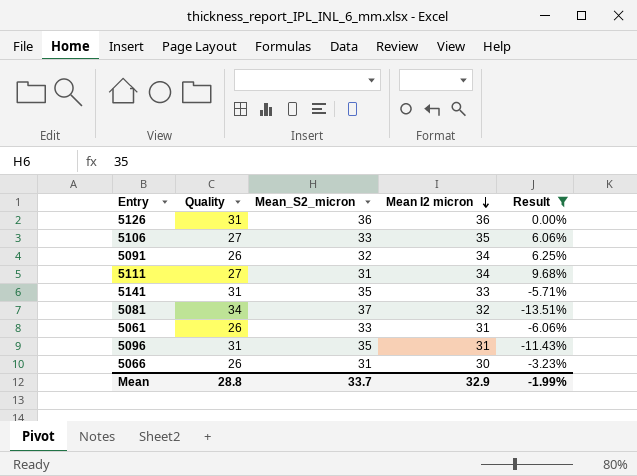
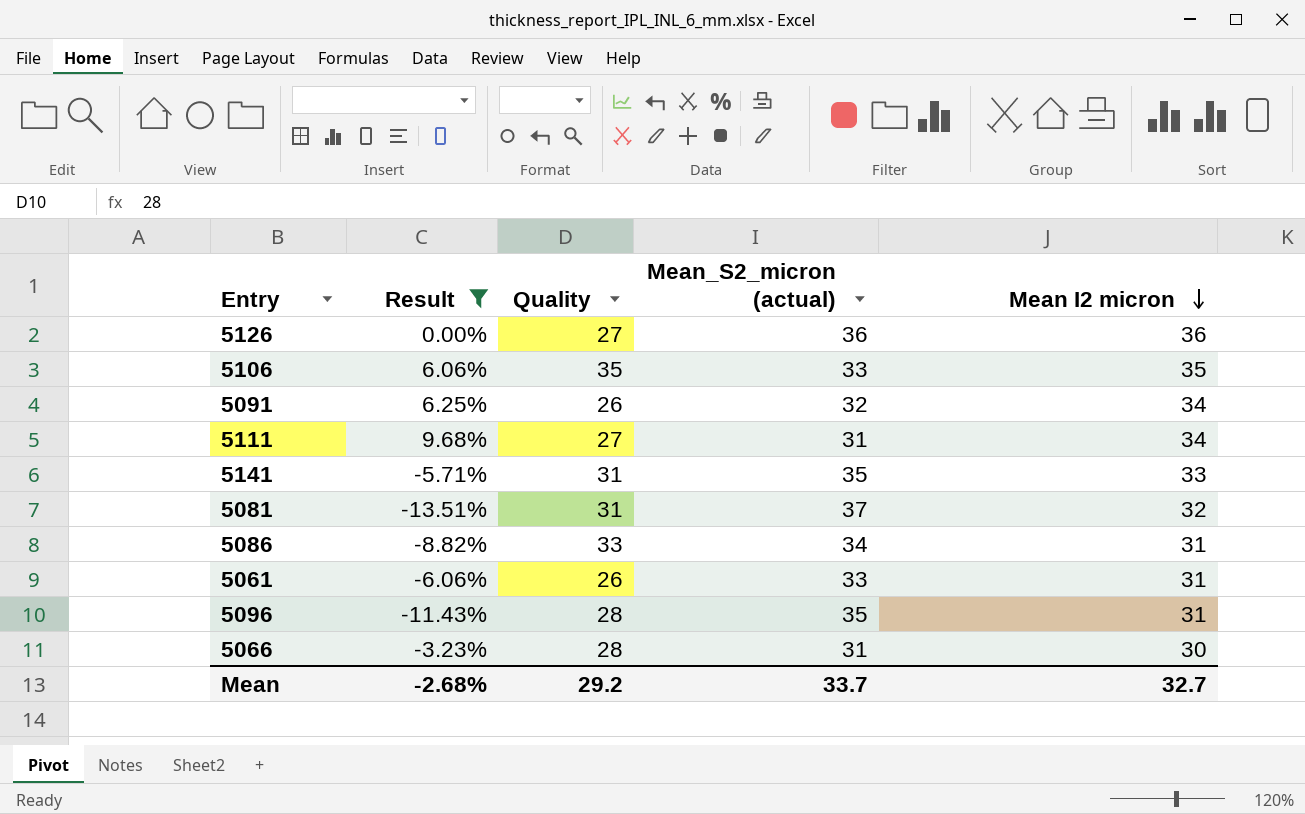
column Result | position: 5 -> 2
column name: Mean_S2_micron -> Mean_S2_micron (actual)
5126 | Quality: 31 -> 27
5106 | Quality: 27 -> 35
5081 | Quality: 34 -> 31
row 5086: none -> -8.82% | 33 | 34 | 31
5096 | Quality: 31 -> 28
5066 | Quality: 26 -> 28
Mean | Result: -1.99% -> -2.68%
Mean | Quality: 28.8 -> 29.2
Mean | Mean I2 micron: 32.9 -> 32.7

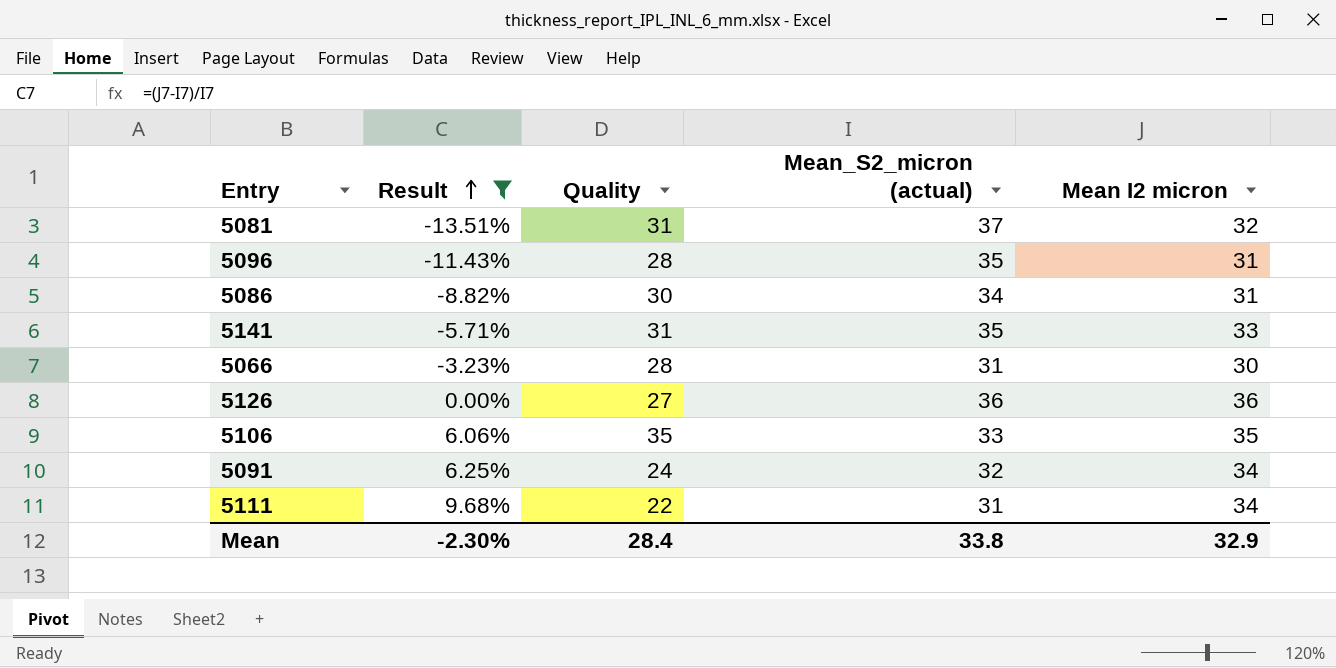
row order: Mean I2 micron descending -> Result ascending
row 5061: -6.06% | 26 | 33 | 31 -> none
5086 | Quality: 33 -> 30
5091 | Quality: 26 -> 24
5111 | Quality: 27 -> 22
Mean | Result: -2.68% -> -2.30%
Mean | Quality: 29.2 -> 28.4
Mean | Mean_S2_micron (actual): 33.7 -> 33.8
Mean | Mean I2 micron: 32.7 -> 32.9

